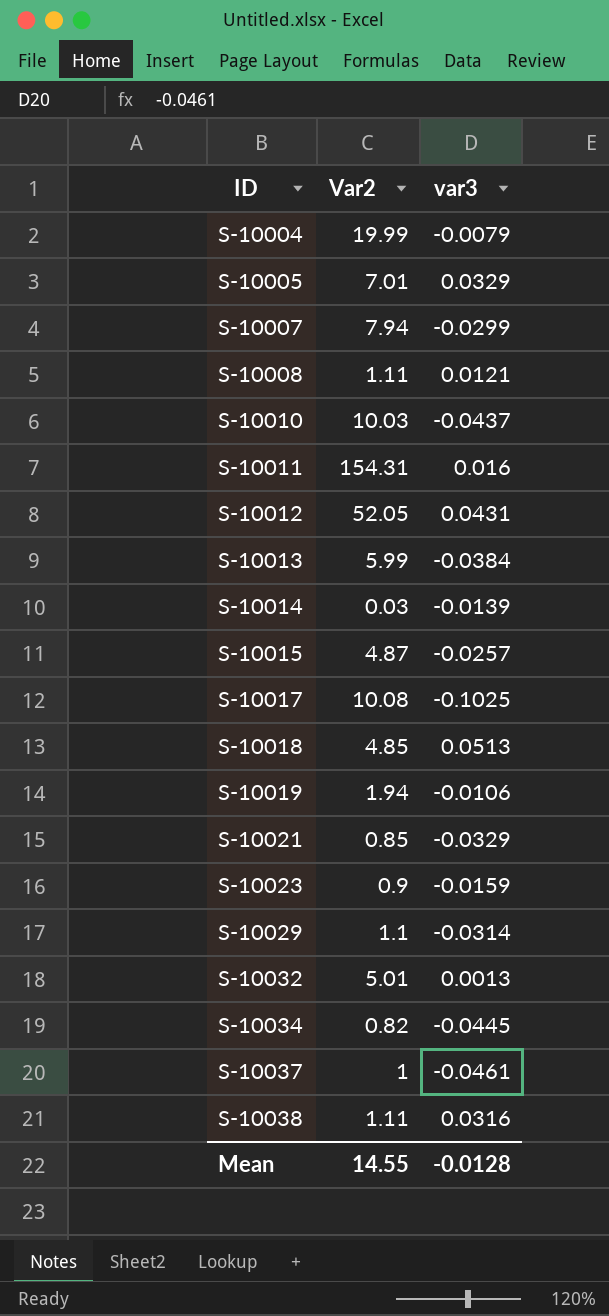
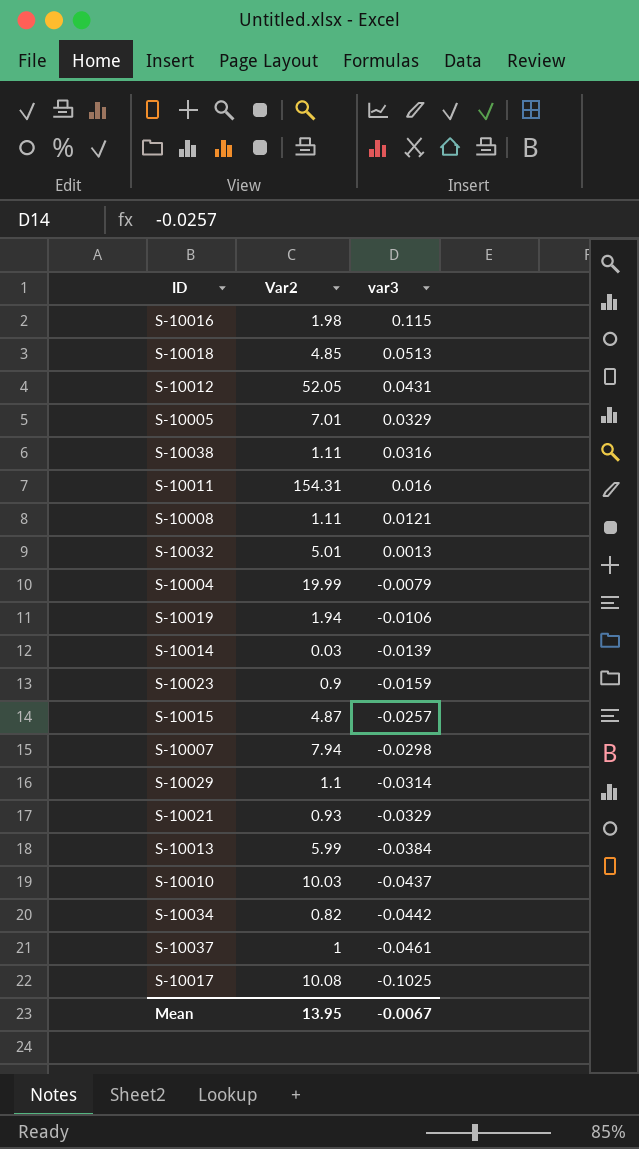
row order: ID ascending -> var3 descending
row S-10016: none -> 1.98 | 0.115
S-10007 | var3: -0.0299 -> -0.0298
S-10021 | Var2: 0.85 -> 0.93
S-10034 | var3: -0.0445 -> -0.0442
Mean | Var2: 14.55 -> 13.95
Mean | var3: -0.0128 -> -0.0067

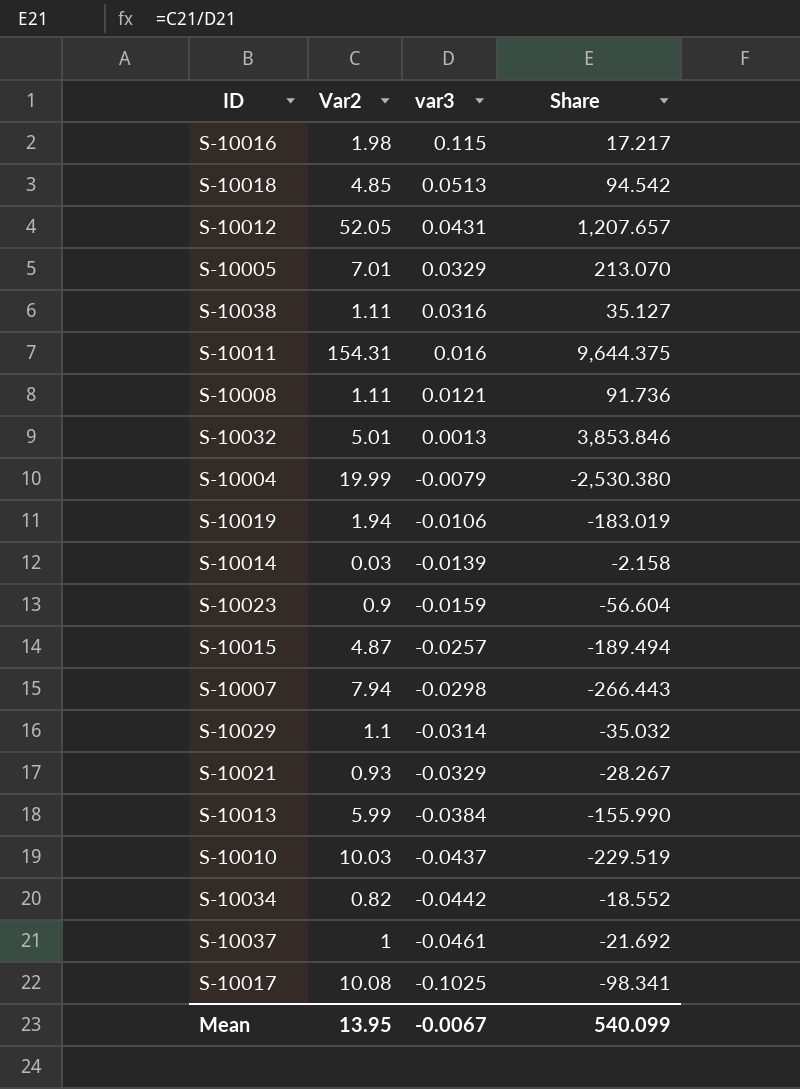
column Share | formula: none -> [Var2] / [var3]

